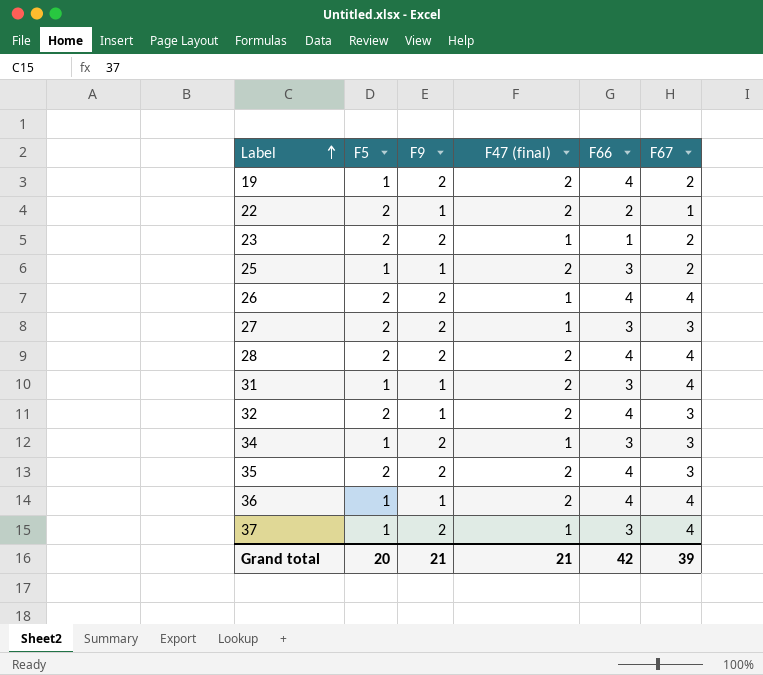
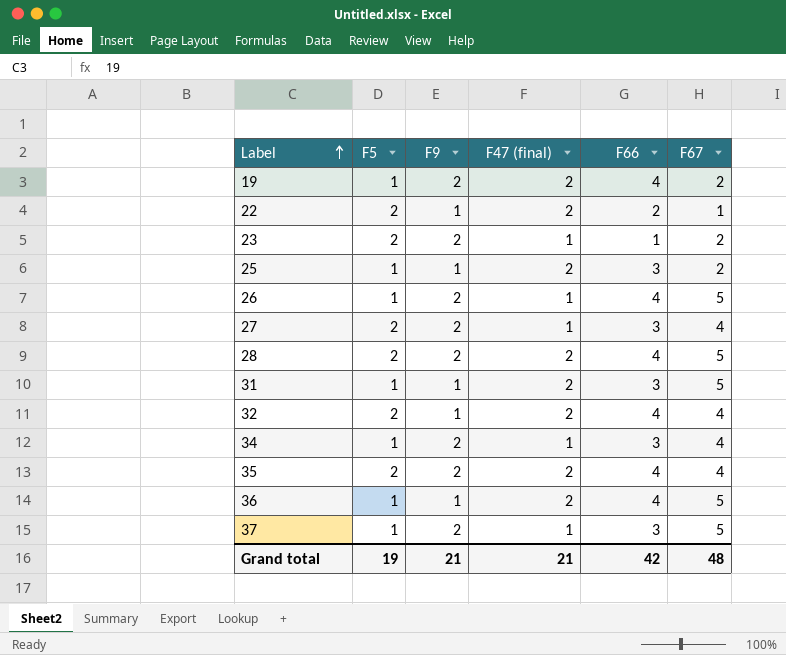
26 | F5: 2 -> 1
26 | F67: 4 -> 5
27 | F67: 3 -> 4
28 | F67: 4 -> 5
31 | F67: 4 -> 5
32 | F67: 3 -> 4
34 | F67: 3 -> 4
35 | F67: 3 -> 4
36 | F67: 4 -> 5
37 | F67: 4 -> 5
Grand total | F5: 20 -> 19
Grand total | F67: 39 -> 48

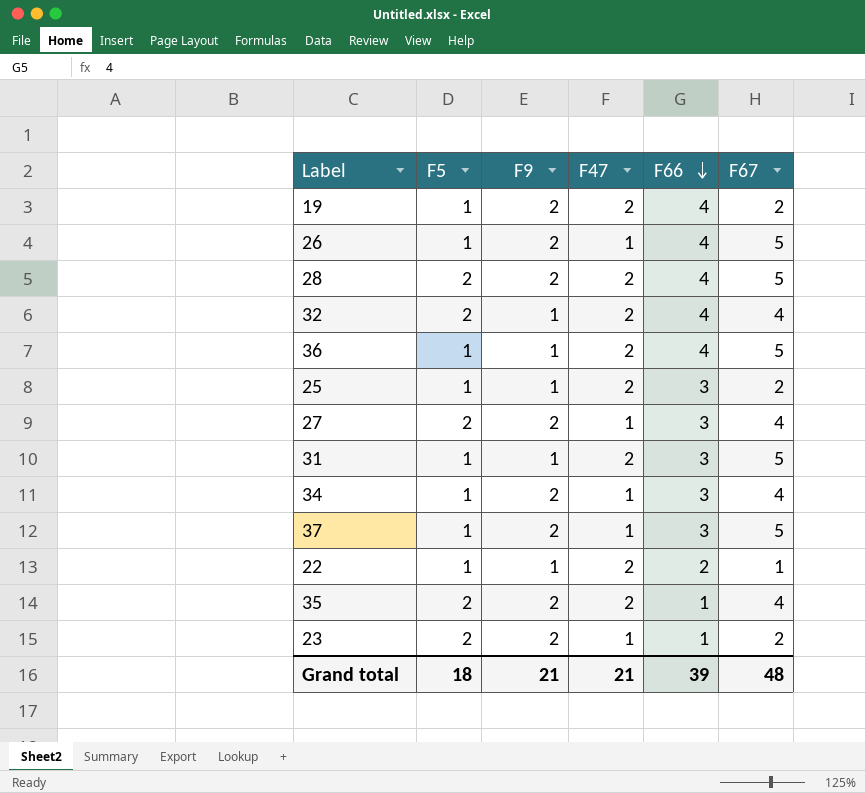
row order: Label ascending -> F66 descending
column name: F47 (final) -> F47
22 | F5: 2 -> 1
35 | F66: 4 -> 1
Grand total | F5: 19 -> 18
Grand total | F66: 42 -> 39

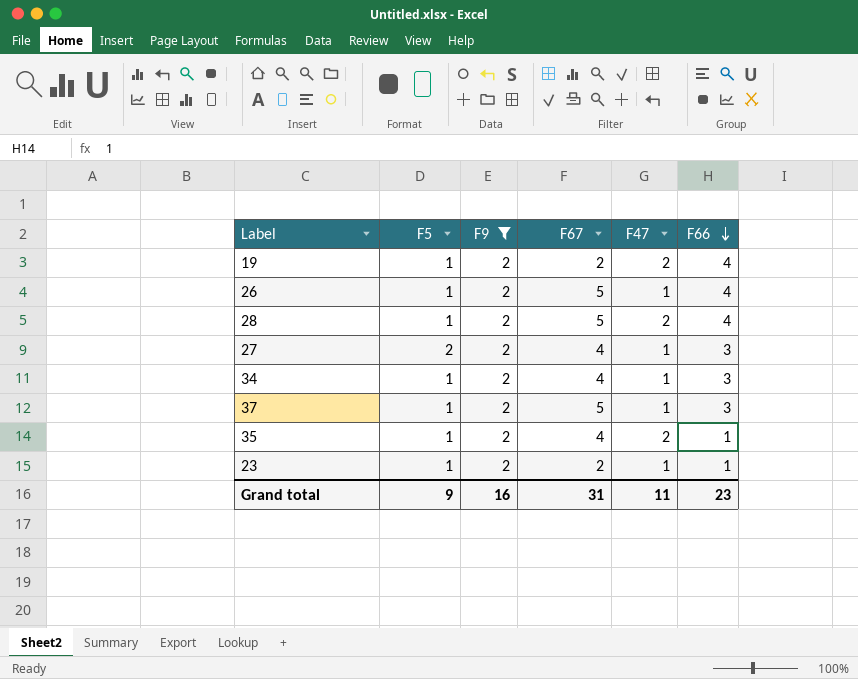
filter: none -> F9 = 2
column F67 | position: 6 -> 4
28 | F5: 2 -> 1
35 | F5: 2 -> 1
23 | F5: 2 -> 1
Grand total | F5: 18 -> 9
Grand total | F9: 21 -> 16
Grand total | F67: 48 -> 31
Grand total | F47: 21 -> 11
Grand total | F66: 39 -> 23

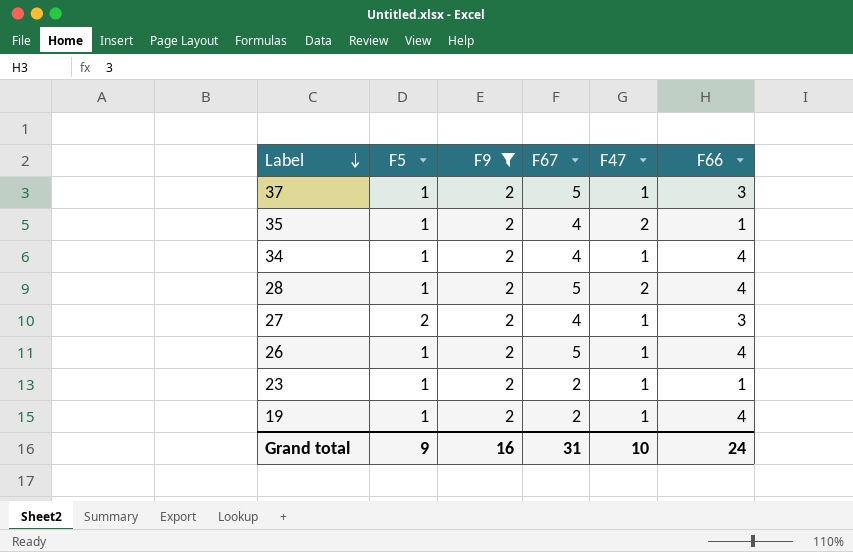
row order: F66 descending -> Label descending
34 | F66: 3 -> 4
19 | F47: 2 -> 1
Grand total | F47: 11 -> 10
Grand total | F66: 23 -> 24

